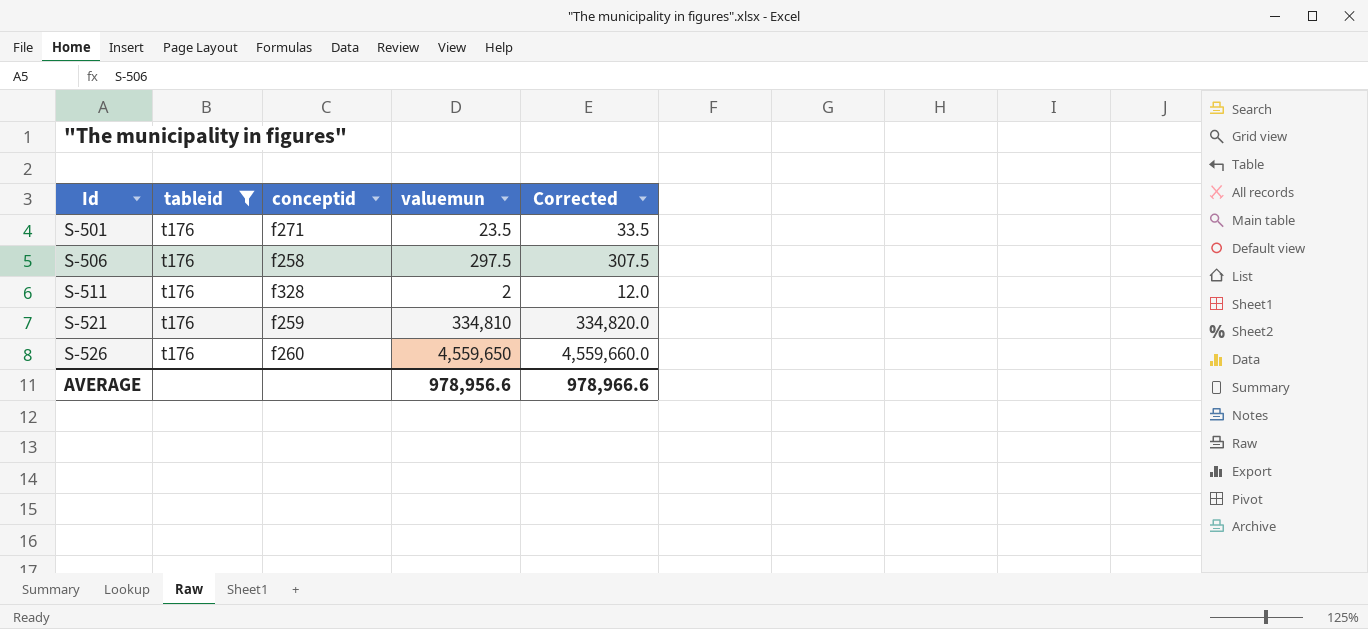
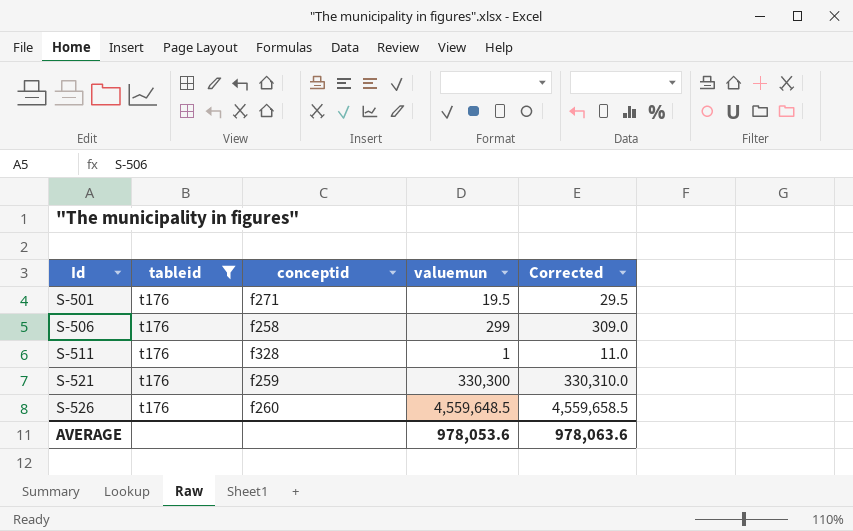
S-501 | valuemun: 23.5 -> 19.5
S-501 | Corrected: 33.5 -> 29.5
S-506 | valuemun: 297.5 -> 299
S-506 | Corrected: 307.5 -> 309.0
S-511 | valuemun: 2 -> 1
S-511 | Corrected: 12.0 -> 11.0
S-521 | valuemun: 334,810 -> 330,300
S-521 | Corrected: 334,820.0 -> 330,310.0
S-526 | valuemun: 4,559,650 -> 4,559,648.5
S-526 | Corrected: 4,559,660.0 -> 4,559,658.5
AVERAGE | valuemun: 978,956.6 -> 978,053.6
AVERAGE | Corrected: 978,966.6 -> 978,063.6

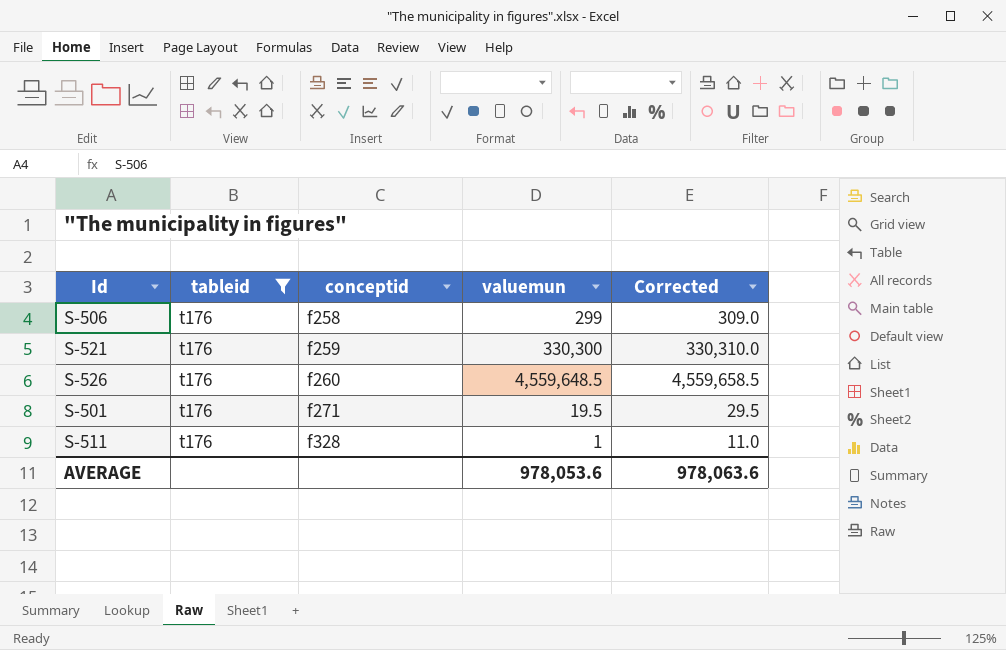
row order: Id ascending -> conceptid ascending

